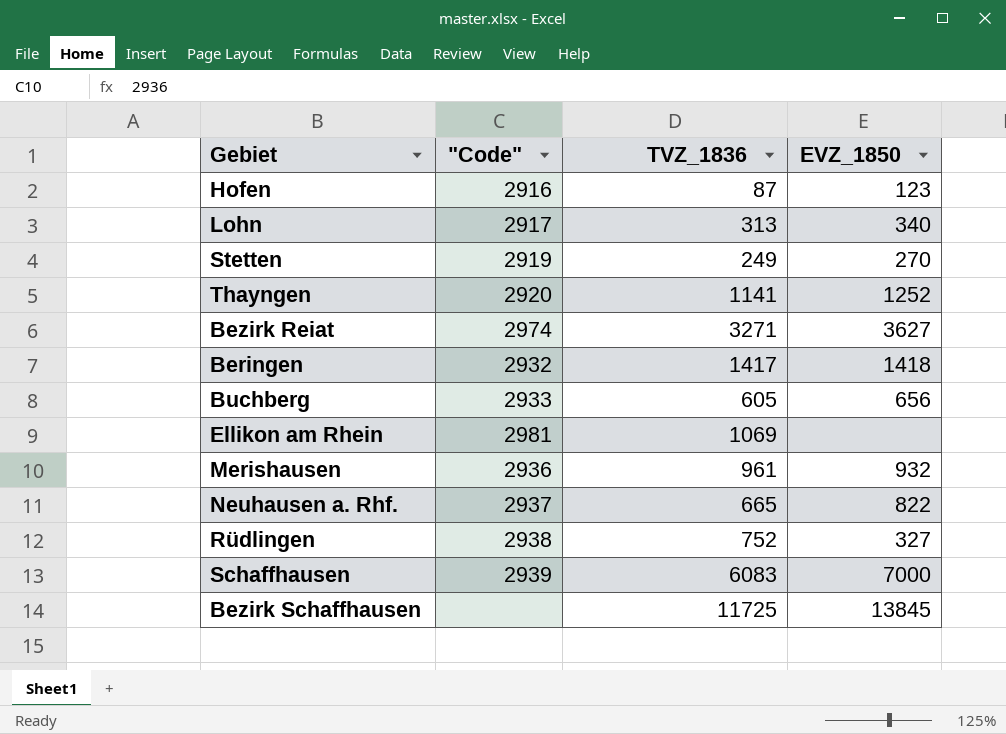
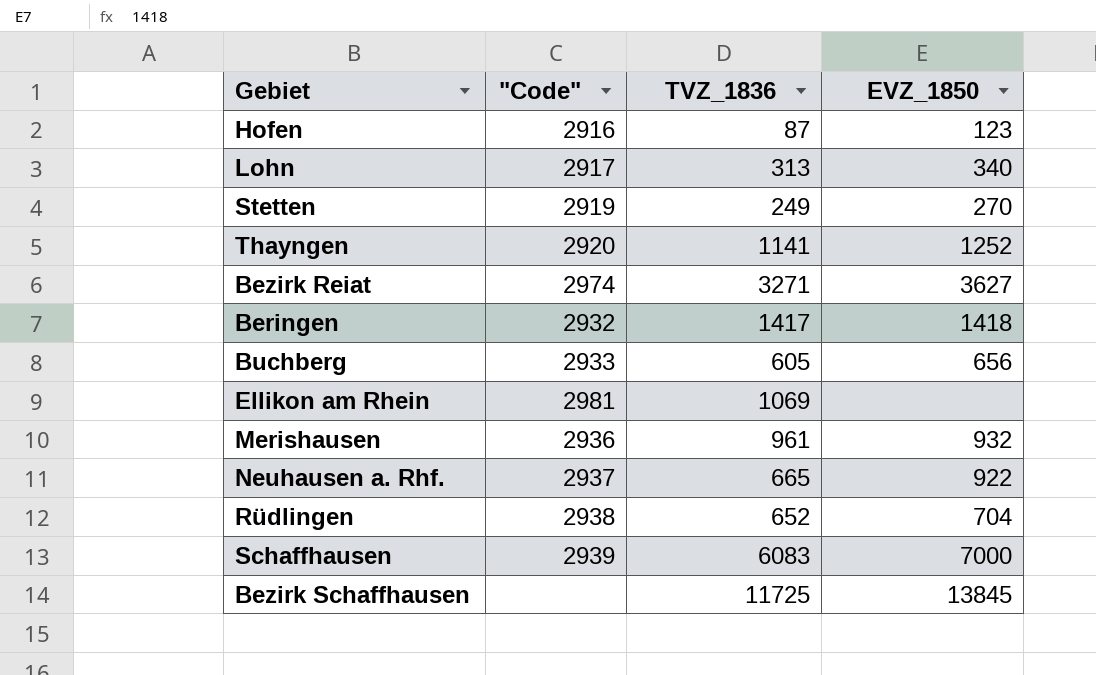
Neuhausen a. Rhf. | EVZ_1850: 822 -> 922
Rüdlingen | TVZ_1836: 752 -> 652
Rüdlingen | EVZ_1850: 327 -> 704

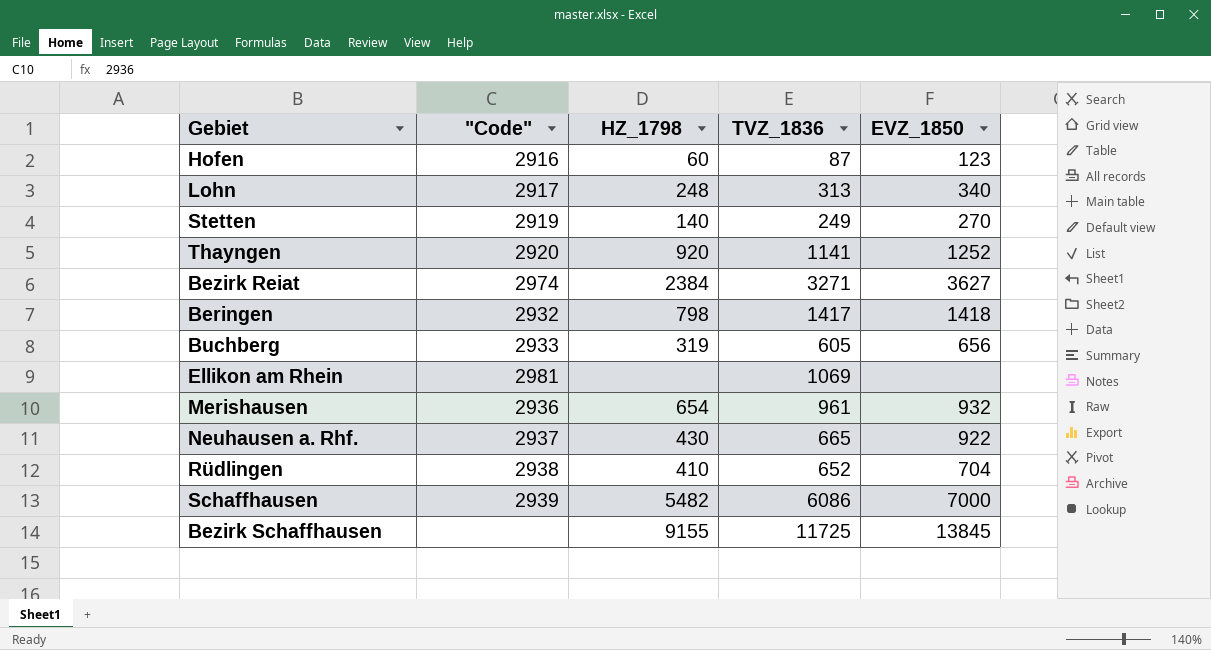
column HZ_1798 | position: none -> 3
Schaffhausen | TVZ_1836: 6083 -> 6086

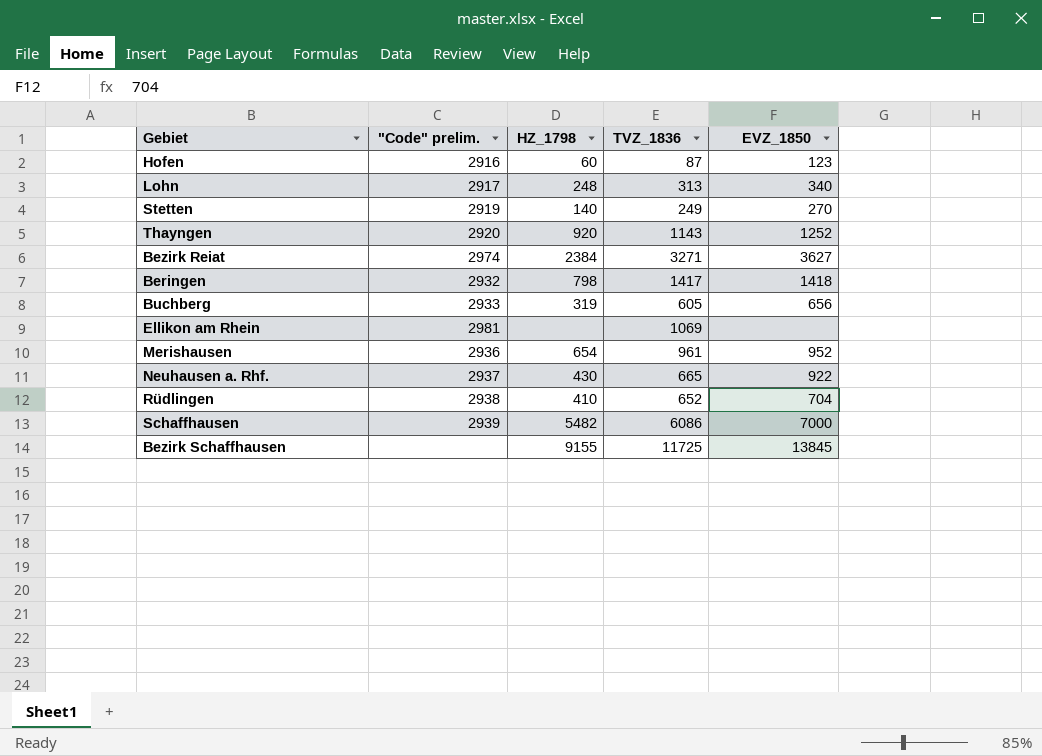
column name: "Code" -> "Code" prelim.
Thayngen | TVZ_1836: 1141 -> 1143
Merishausen | EVZ_1850: 932 -> 952

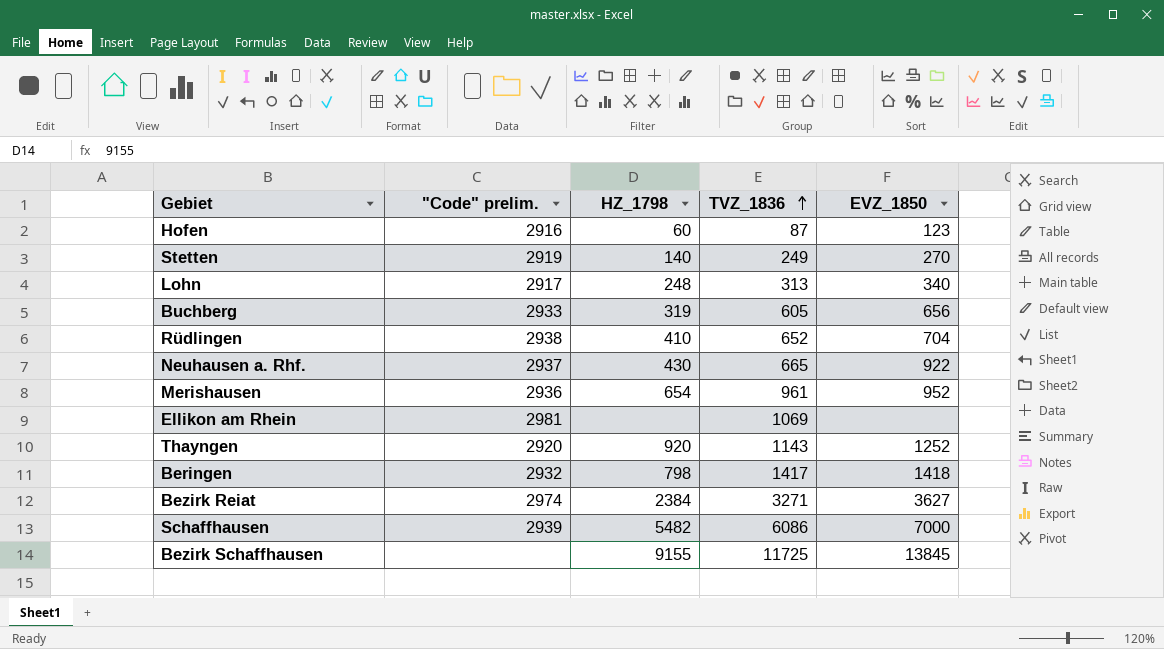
row order: none -> TVZ_1836 ascending

